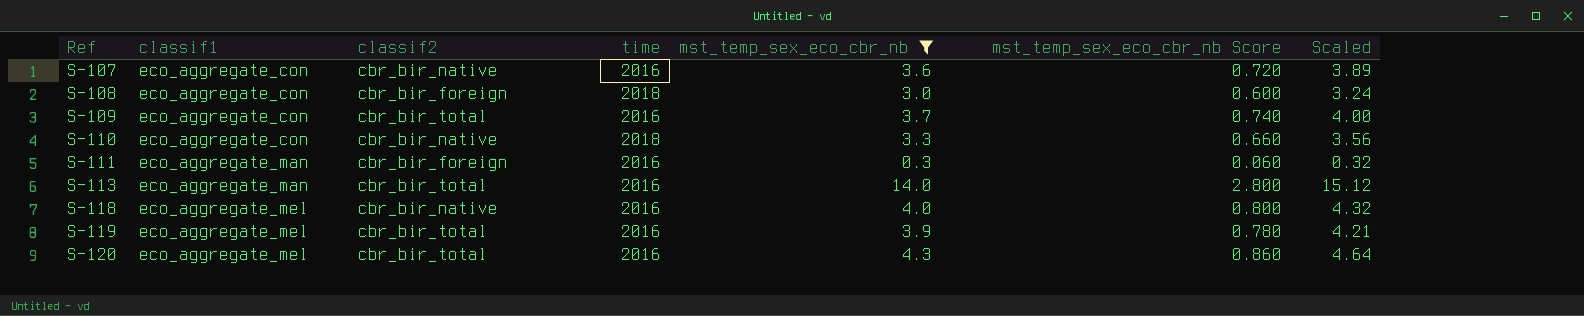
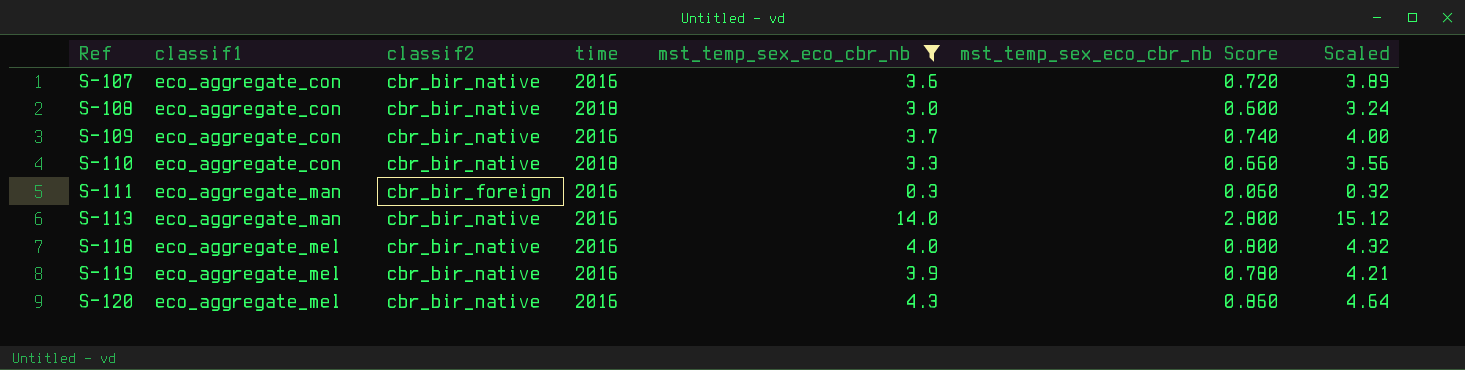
S-108 | classif2: cbr_bir_foreign -> cbr_bir_native
S-109 | classif2: cbr_bir_total -> cbr_bir_native
S-113 | classif2: cbr_bir_total -> cbr_bir_native
S-119 | classif2: cbr_bir_total -> cbr_bir_native
S-120 | classif2: cbr_bir_total -> cbr_bir_native

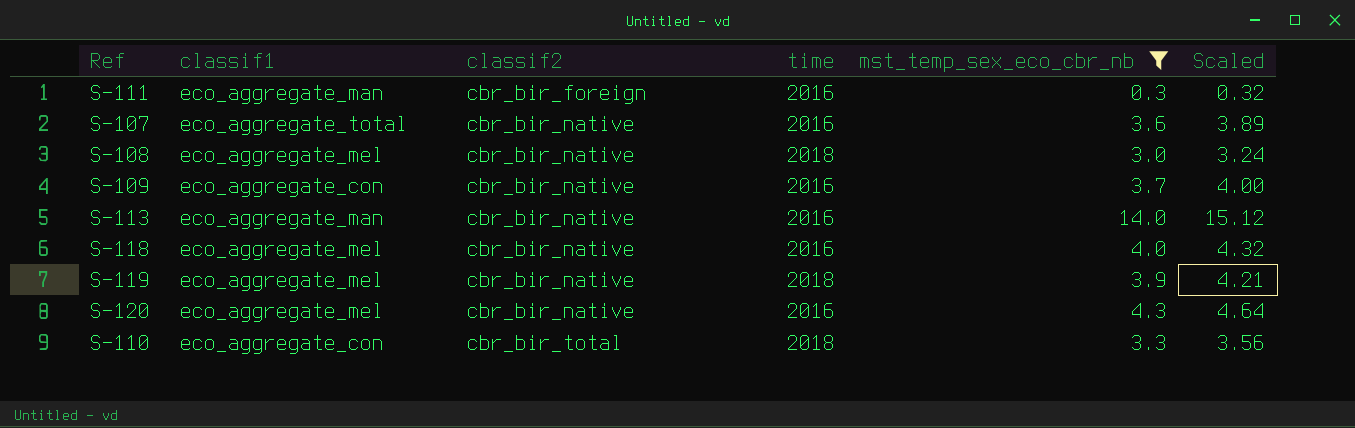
row order: Ref ascending -> classif2 ascending
column mst_temp_sex_eco_cbr_nb Score | formula: [mst_temp_sex_eco_cbr_nb] * 0.2 -> none
S-107 | classif1: eco_aggregate_con -> eco_aggregate_total
S-108 | classif1: eco_aggregate_con -> eco_aggregate_mel
S-119 | time: 2016 -> 2018
S-110 | classif2: cbr_bir_native -> cbr_bir_total

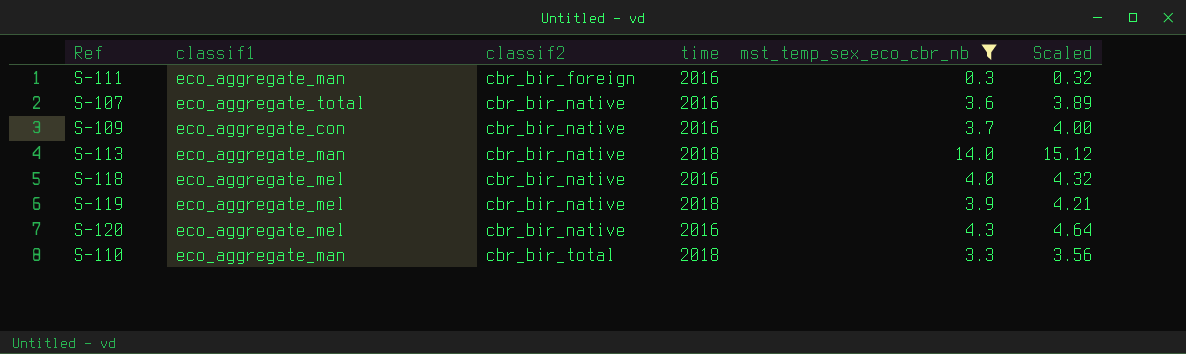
row S-108: eco_aggregate_mel | cbr_bir_native | 2018 | 3.0 | 3.24 -> none
S-113 | time: 2016 -> 2018
S-110 | classif1: eco_aggregate_con -> eco_aggregate_man

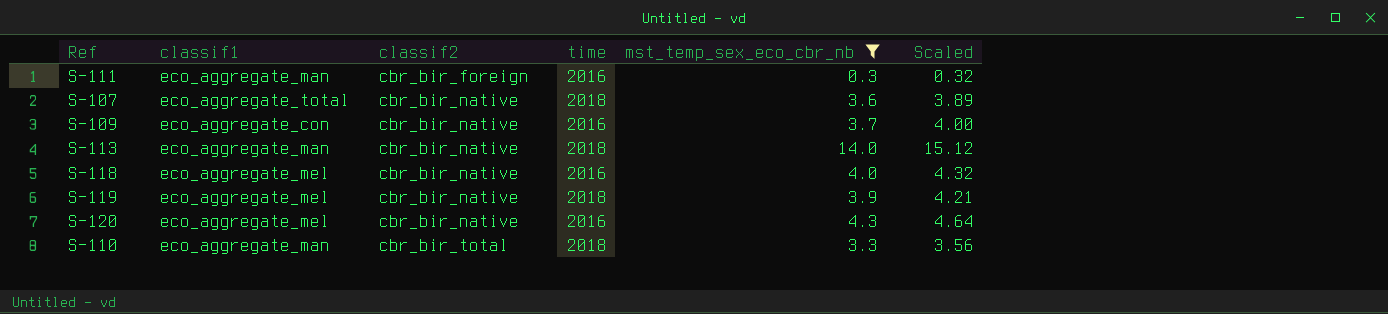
S-107 | time: 2016 -> 2018

